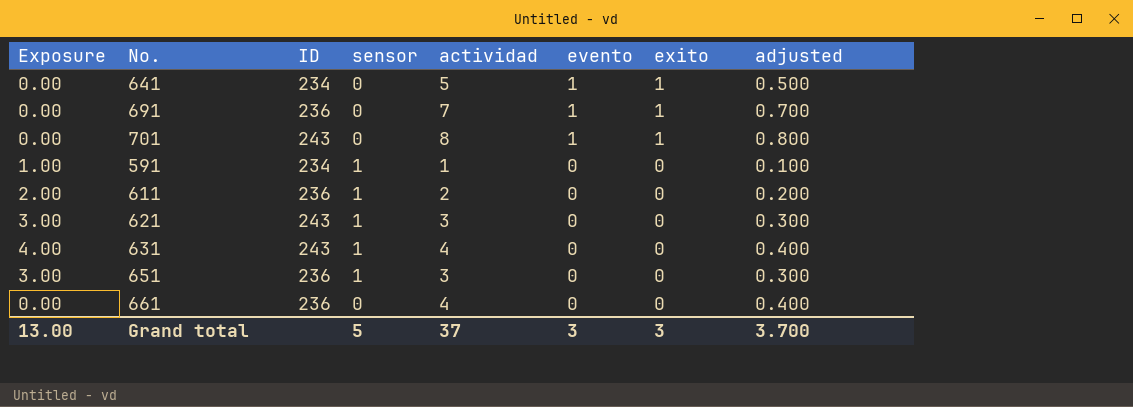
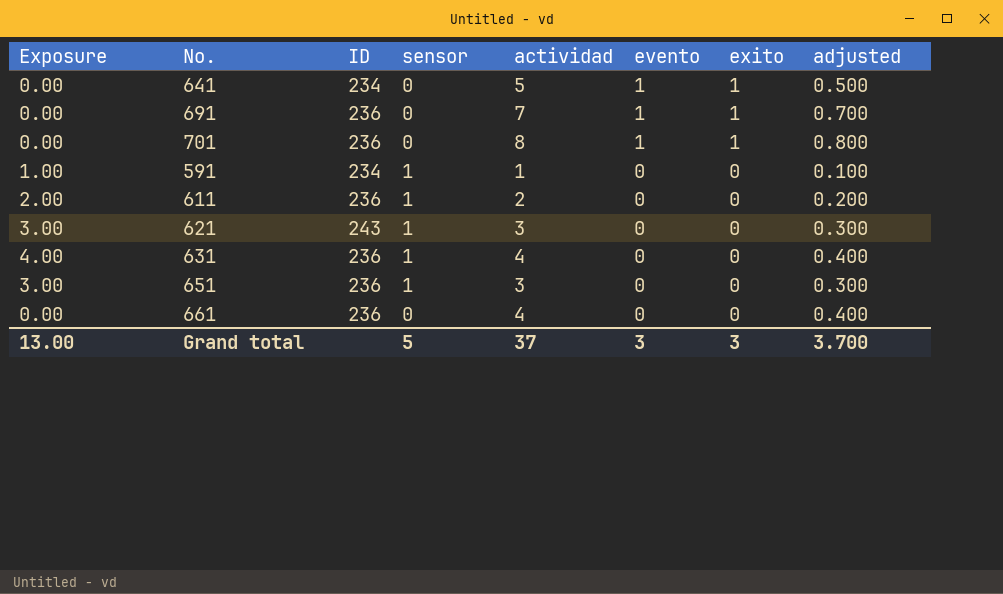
701 | ID: 243 -> 236
631 | ID: 243 -> 236

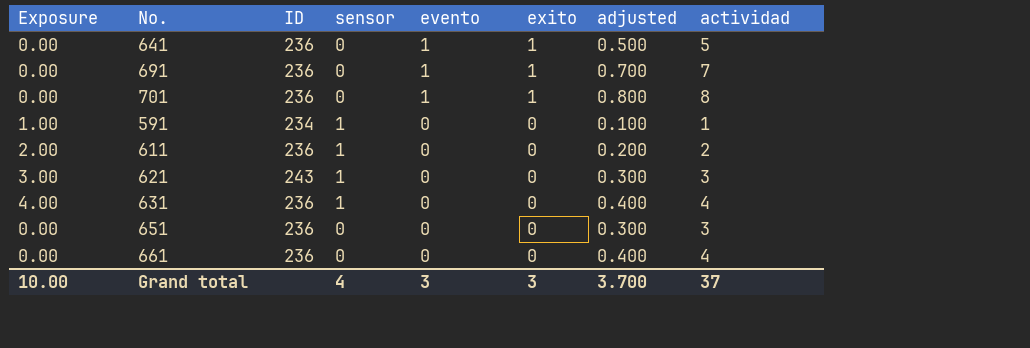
column actividad | position: 5 -> 8
641 | ID: 234 -> 236
651 | Exposure: 3.00 -> 0.00
651 | sensor: 1 -> 0
Grand total | Exposure: 13.00 -> 10.00
Grand total | sensor: 5 -> 4

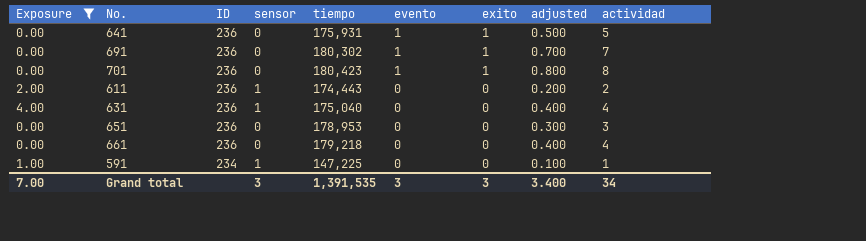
filter: none -> Exposure != 3.00
row order: evento descending -> ID descending
column tiempo | position: none -> 5
Grand total | Exposure: 10.00 -> 7.00
Grand total | sensor: 4 -> 3
Grand total | adjusted: 3.700 -> 3.400
Grand total | actividad: 37 -> 34

